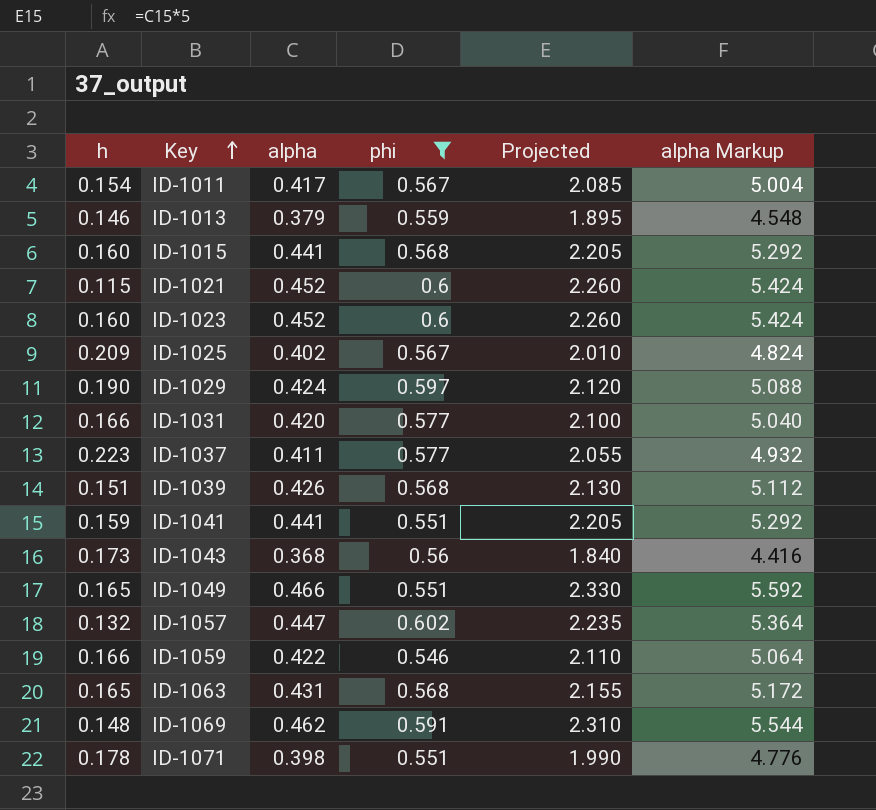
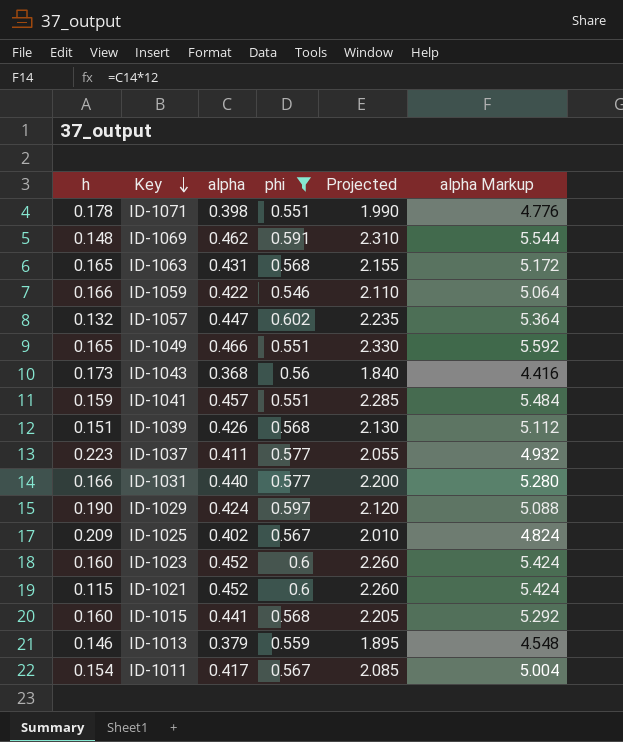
row order: Key ascending -> Key descending
ID-1041 | alpha: 0.441 -> 0.457
ID-1041 | Projected: 2.205 -> 2.285
ID-1041 | alpha Markup: 5.292 -> 5.484
ID-1031 | alpha: 0.420 -> 0.440
ID-1031 | Projected: 2.100 -> 2.200
ID-1031 | alpha Markup: 5.040 -> 5.280

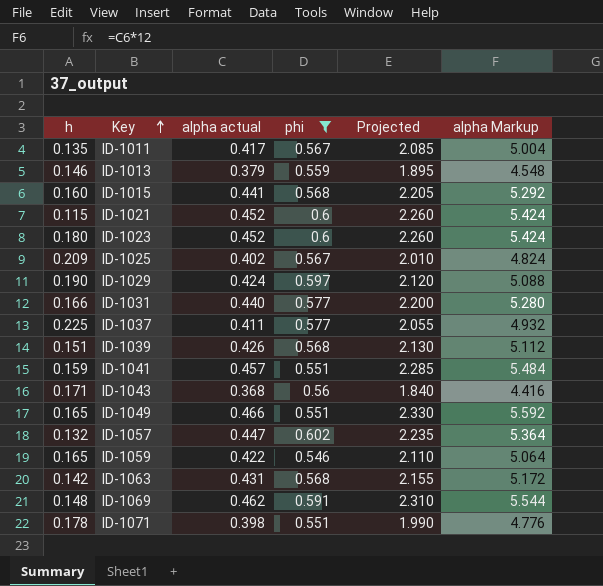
row order: Key descending -> Key ascending
column name: alpha -> alpha actual
ID-1011 | h: 0.154 -> 0.135
ID-1023 | h: 0.160 -> 0.180
ID-1037 | h: 0.223 -> 0.225
ID-1043 | h: 0.173 -> 0.171
ID-1059 | h: 0.166 -> 0.165
ID-1063 | h: 0.165 -> 0.142

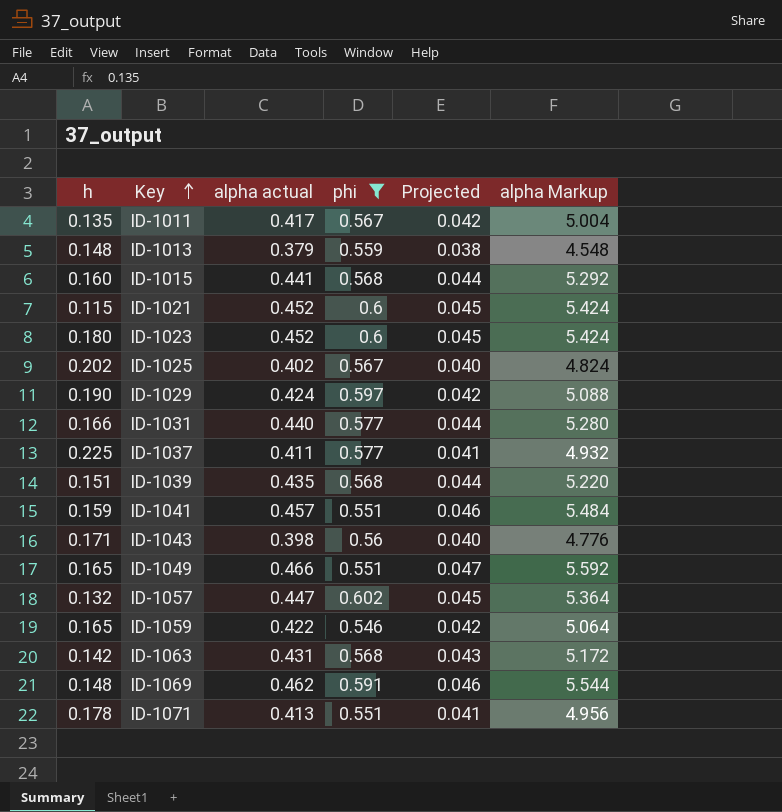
column Projected | formula: [alpha actual] * 5 -> [alpha actual] * 0.1
ID-1013 | h: 0.146 -> 0.148
ID-1025 | h: 0.209 -> 0.202
ID-1039 | alpha actual: 0.426 -> 0.435
ID-1039 | alpha Markup: 5.112 -> 5.220
ID-1043 | alpha actual: 0.368 -> 0.398
ID-1043 | alpha Markup: 4.416 -> 4.776
ID-1071 | alpha actual: 0.398 -> 0.413
ID-1071 | alpha Markup: 4.776 -> 4.956

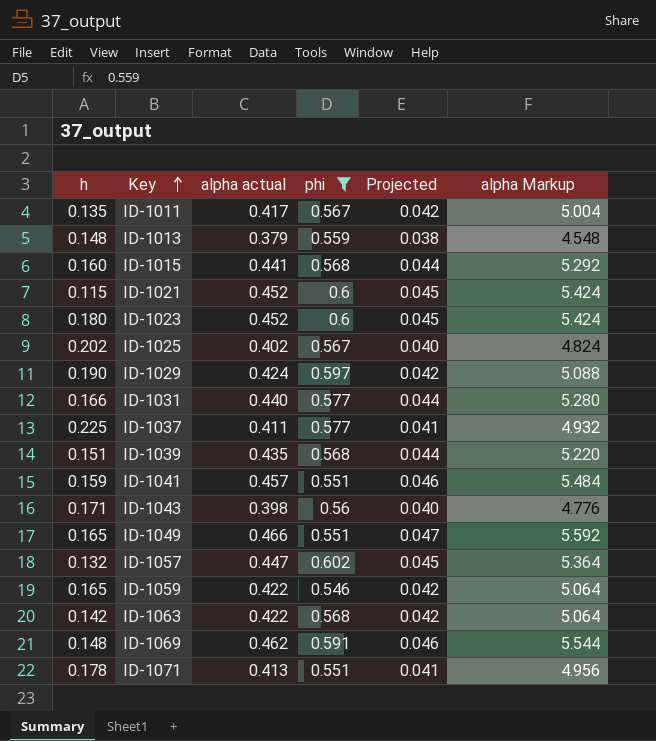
ID-1063 | alpha actual: 0.431 -> 0.422
ID-1063 | Projected: 0.043 -> 0.042
ID-1063 | alpha Markup: 5.172 -> 5.064

